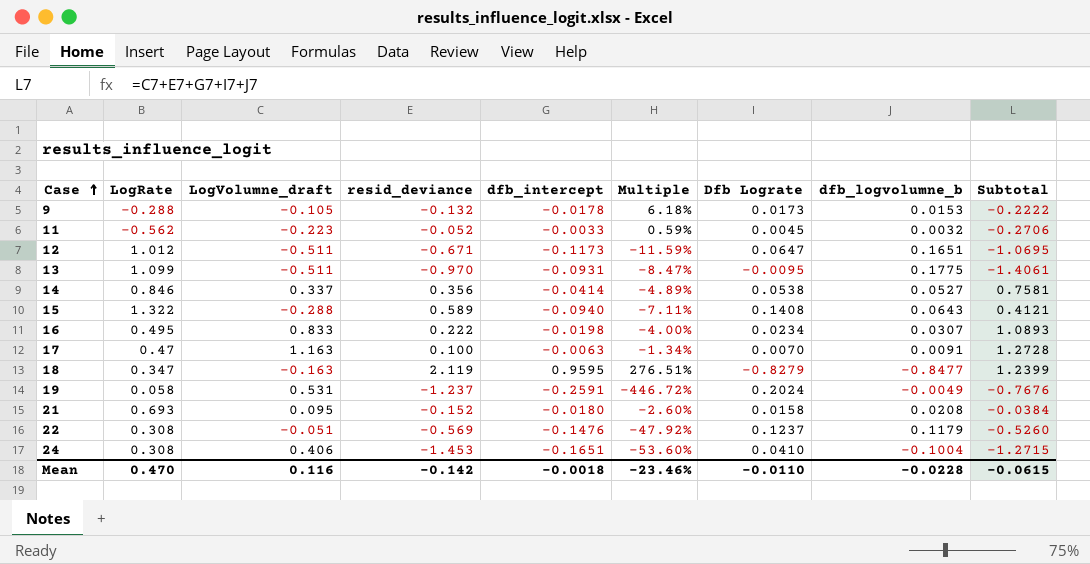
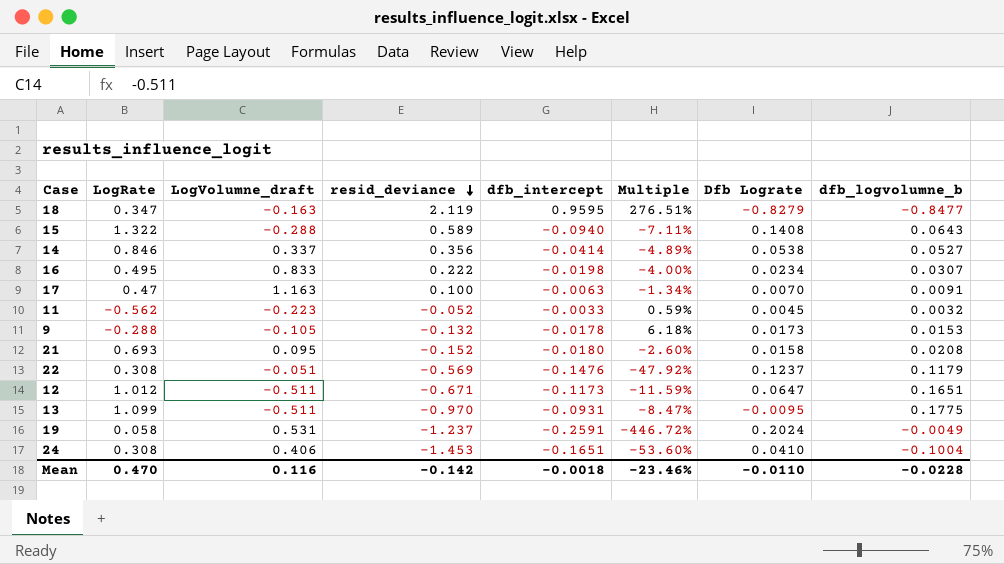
row order: Case ascending -> resid_deviance descending
column Subtotal | formula: [LogVolumne_draft] + [resid_deviance] + [dfb_intercept] + [Dfb Lograte] + [dfb_logvolumne_b] -> none

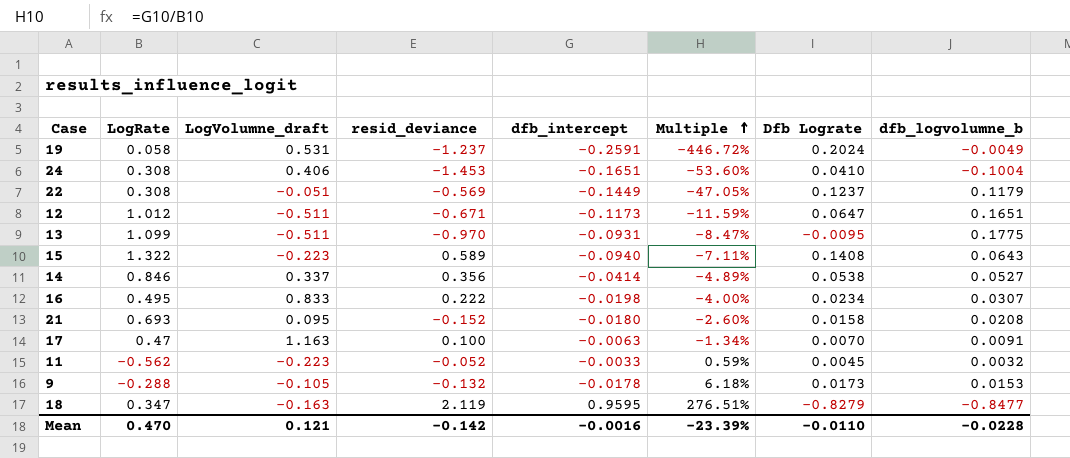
row order: resid_deviance descending -> Multiple ascending
22 | dfb_intercept: -0.1476 -> -0.1449
22 | Multiple: -47.92% -> -47.05%
15 | LogVolumne_draft: -0.288 -> -0.223
Mean | LogVolumne_draft: 0.116 -> 0.121
Mean | dfb_intercept: -0.0018 -> -0.0016
Mean | Multiple: -23.46% -> -23.39%

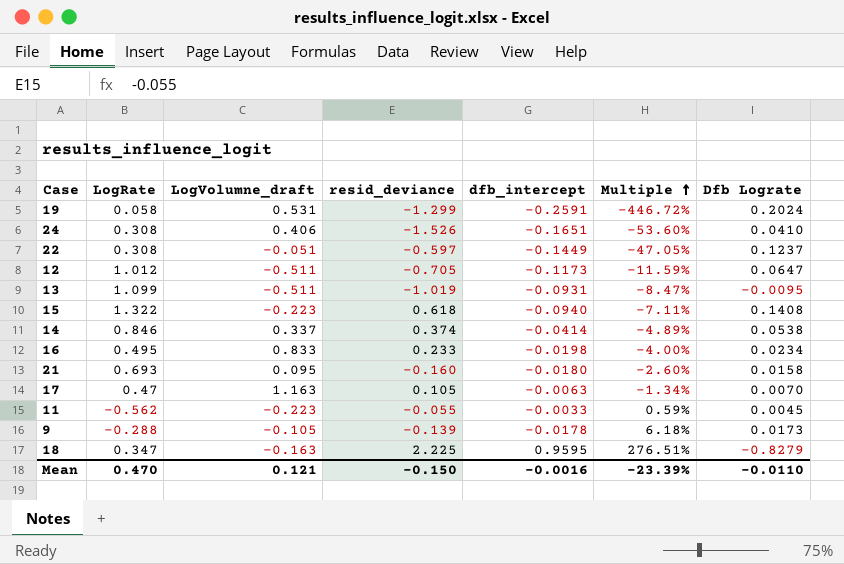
column dfb_logvolumne_b | position: 8 -> none
19 | resid_deviance: -1.237 -> -1.299
24 | resid_deviance: -1.453 -> -1.526
22 | resid_deviance: -0.569 -> -0.597
12 | resid_deviance: -0.671 -> -0.705
13 | resid_deviance: -0.970 -> -1.019
15 | resid_deviance: 0.589 -> 0.618
14 | resid_deviance: 0.356 -> 0.374
16 | resid_deviance: 0.222 -> 0.233
21 | resid_deviance: -0.152 -> -0.160
17 | resid_deviance: 0.100 -> 0.105
11 | resid_deviance: -0.052 -> -0.055
9 | resid_deviance: -0.132 -> -0.139
18 | resid_deviance: 2.119 -> 2.225
Mean | resid_deviance: -0.142 -> -0.150

